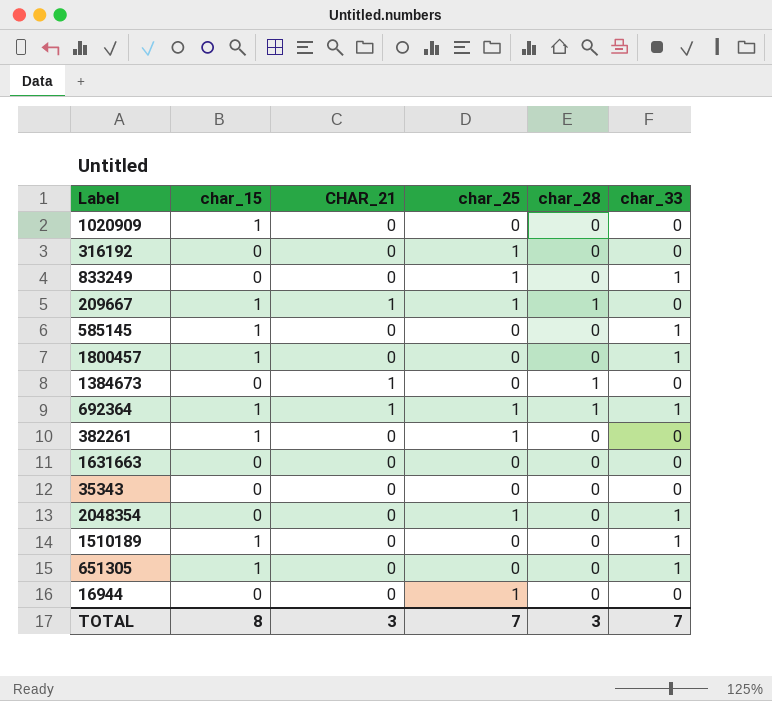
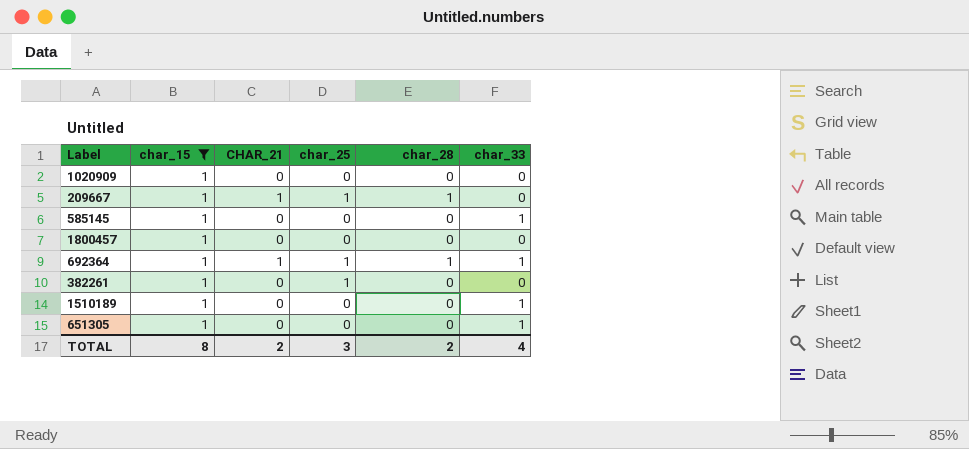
filter: none -> char_15 = 1
1800457 | char_33: 1 -> 0
TOTAL | CHAR_21: 3 -> 2
TOTAL | char_25: 7 -> 3
TOTAL | char_28: 3 -> 2
TOTAL | char_33: 7 -> 4

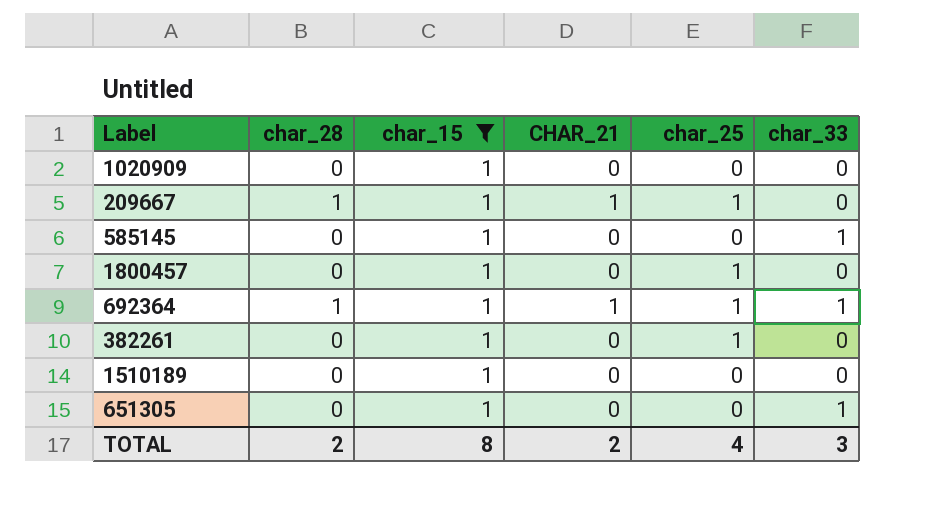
column char_28 | position: 5 -> 2
1800457 | char_25: 0 -> 1
1510189 | char_33: 1 -> 0
TOTAL | char_25: 3 -> 4
TOTAL | char_33: 4 -> 3

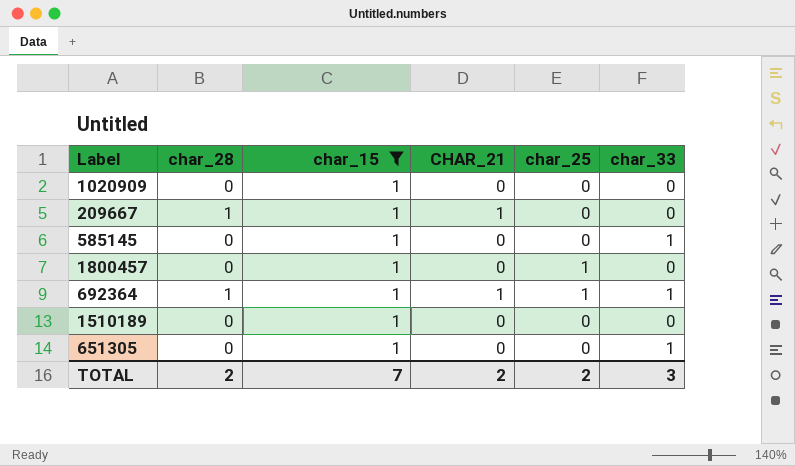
row 382261: 0 | 1 | 0 | 1 | 0 -> none
209667 | char_25: 1 -> 0
TOTAL | char_15: 8 -> 7
TOTAL | char_25: 4 -> 2

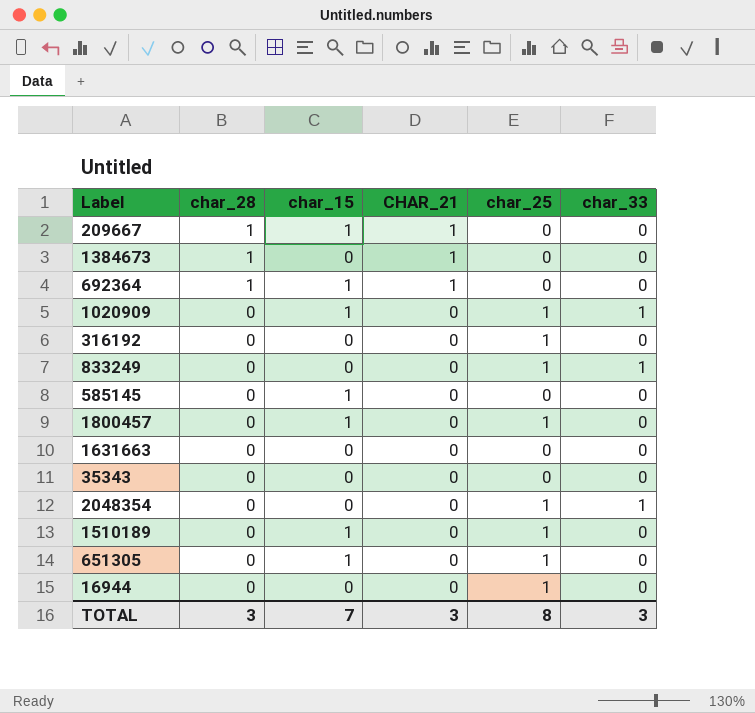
filter: char_15 = 1 -> none
row order: none -> char_28 descending
692364 | char_25: 1 -> 0
692364 | char_33: 1 -> 0
1020909 | char_25: 0 -> 1
1020909 | char_33: 0 -> 1
585145 | char_33: 1 -> 0
1510189 | char_25: 0 -> 1
651305 | char_25: 0 -> 1
651305 | char_33: 1 -> 0
TOTAL | char_28: 2 -> 3
TOTAL | CHAR_21: 2 -> 3
TOTAL | char_25: 2 -> 8

